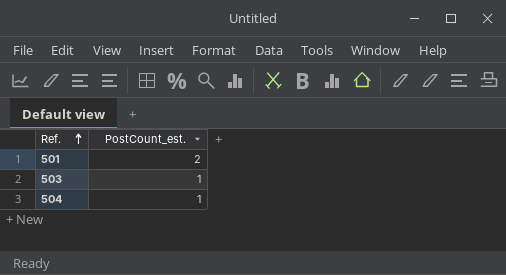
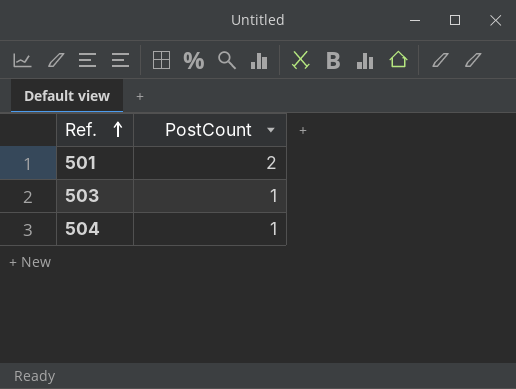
column name: PostCount_est. -> PostCount

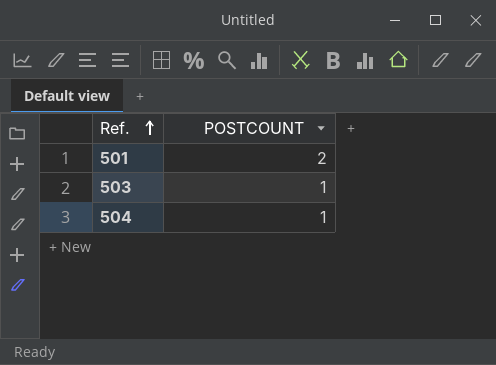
column name: PostCount -> POSTCOUNT

